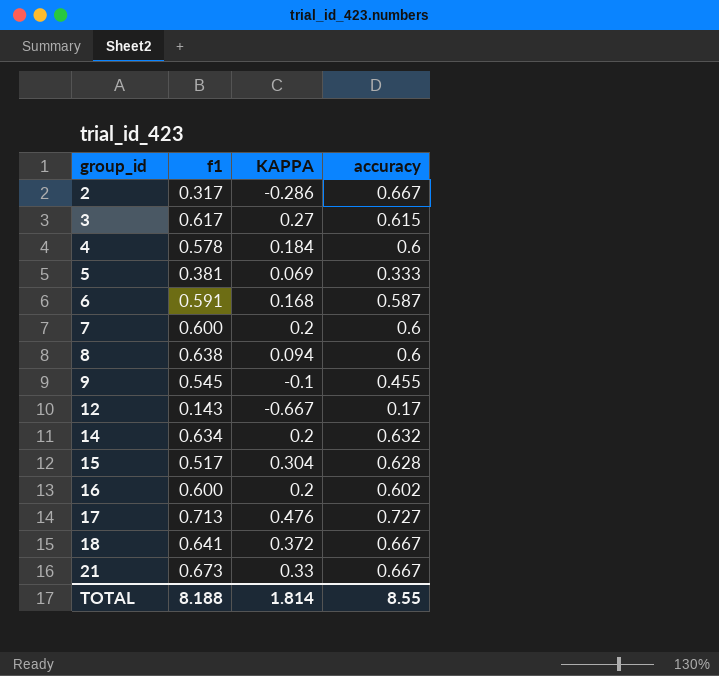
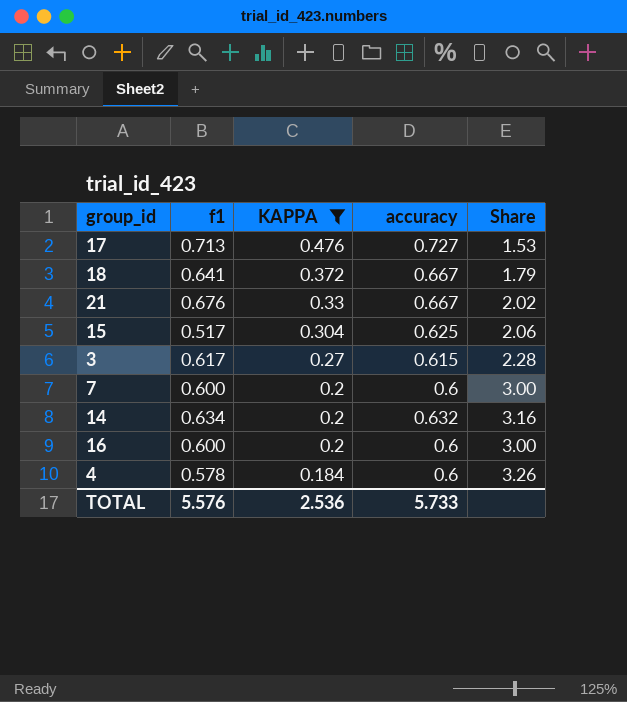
filter: none -> KAPPA >= 0.184
row order: group_id ascending -> KAPPA descending
column Share | formula: none -> [accuracy] / [KAPPA]
21 | f1: 0.673 -> 0.676
15 | accuracy: 0.628 -> 0.625
16 | accuracy: 0.602 -> 0.6
TOTAL | f1: 8.188 -> 5.576
TOTAL | KAPPA: 1.814 -> 2.536
TOTAL | accuracy: 8.55 -> 5.733

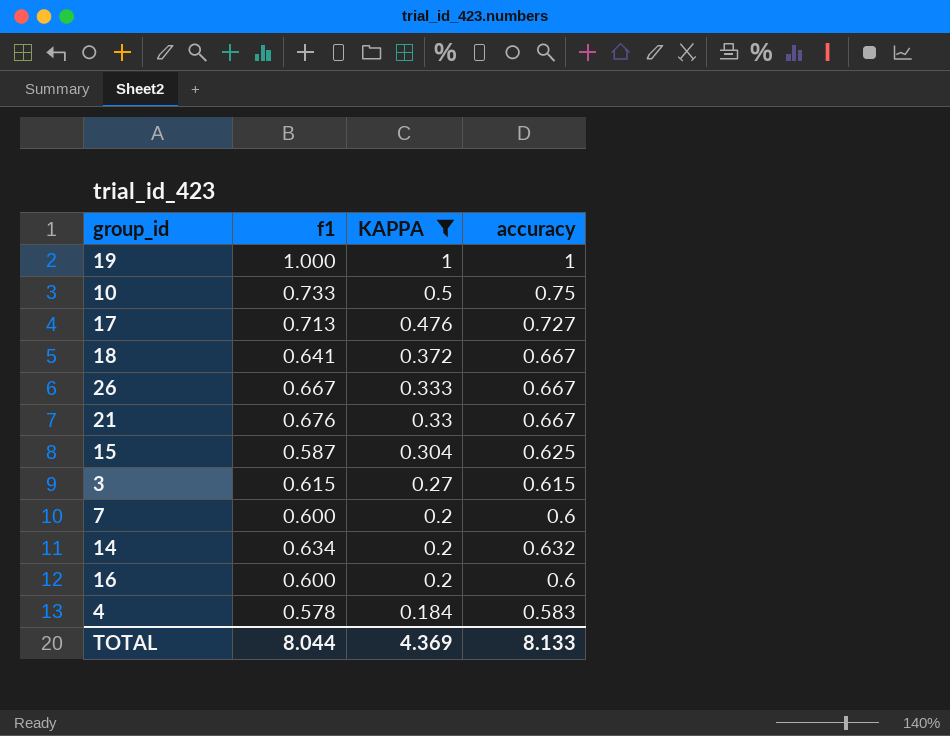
column Share | formula: [accuracy] / [KAPPA] -> none
row 19: none -> 1.000 | 1 | 1
row 10: none -> 0.733 | 0.5 | 0.75
row 26: none -> 0.667 | 0.333 | 0.667
15 | f1: 0.517 -> 0.587
3 | f1: 0.617 -> 0.615
4 | accuracy: 0.6 -> 0.583
TOTAL | f1: 5.576 -> 8.044
TOTAL | KAPPA: 2.536 -> 4.369
TOTAL | accuracy: 5.733 -> 8.133

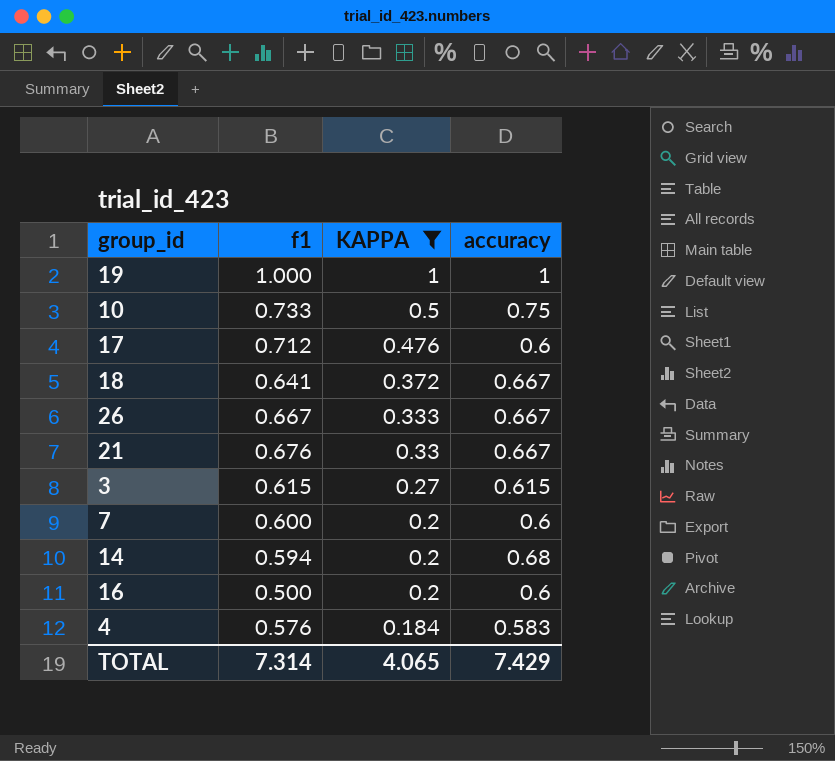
row 15: 0.587 | 0.304 | 0.625 -> none
17 | f1: 0.713 -> 0.712
17 | accuracy: 0.727 -> 0.6
14 | f1: 0.634 -> 0.594
14 | accuracy: 0.632 -> 0.68
16 | f1: 0.600 -> 0.500
4 | f1: 0.578 -> 0.576
TOTAL | f1: 8.044 -> 7.314
TOTAL | KAPPA: 4.369 -> 4.065
TOTAL | accuracy: 8.133 -> 7.429

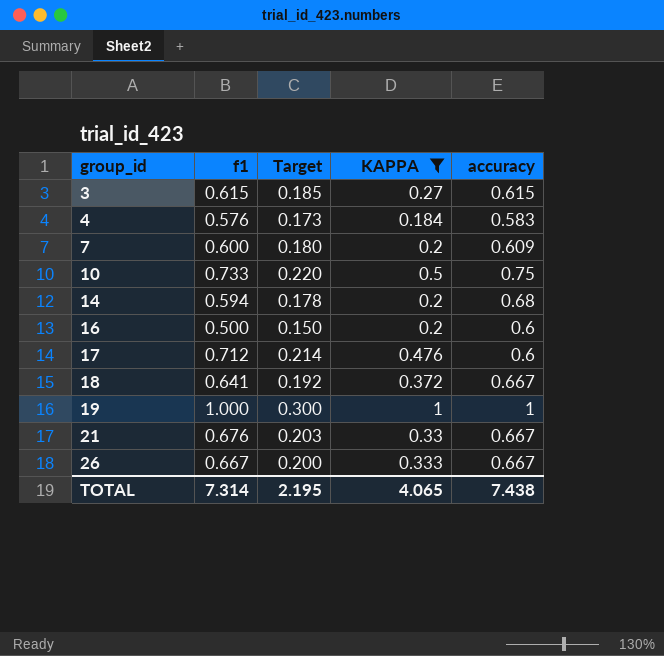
row order: KAPPA descending -> group_id ascending
column Target | formula: none -> [f1] * 0.3
7 | accuracy: 0.6 -> 0.609
TOTAL | accuracy: 7.429 -> 7.438

